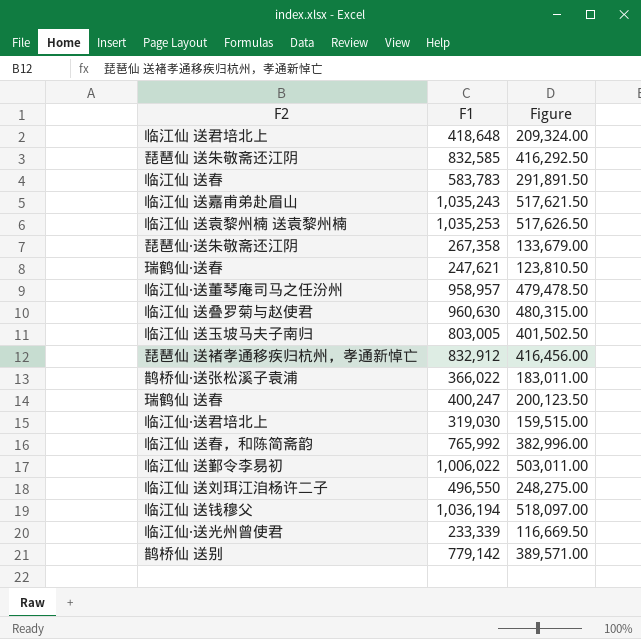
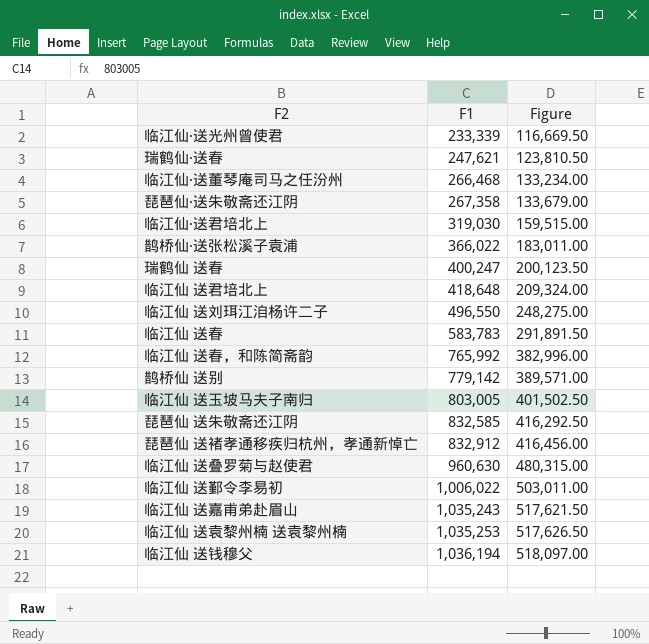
row order: none -> F1 ascending
临江仙·送董琴庵司马之任汾州 | F1: 958,957 -> 266,468
临江仙·送董琴庵司马之任汾州 | Figure: 479,478.50 -> 133,234.00

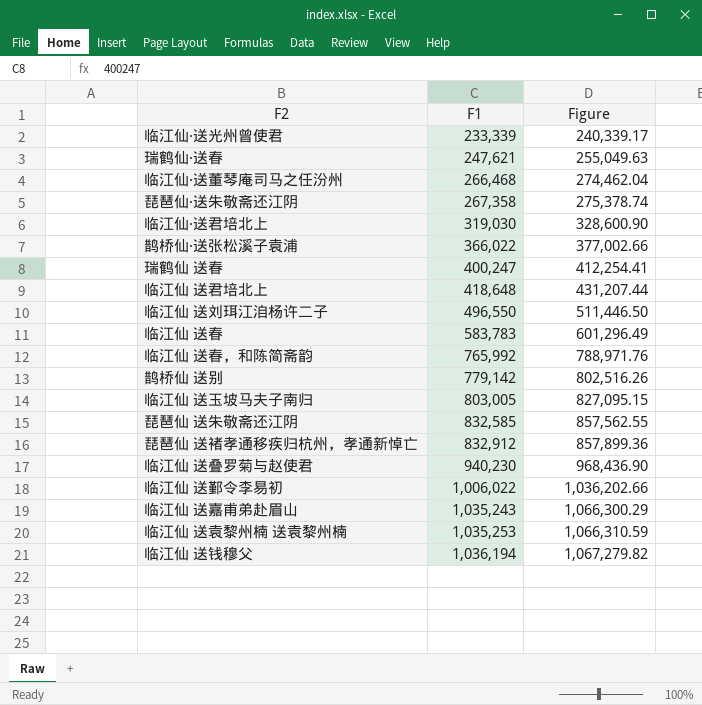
column Figure | formula: [F1] * 0.5 -> [F1] * 1.03
临江仙 送叠罗菊与赵使君 | F1: 960,630 -> 940,230

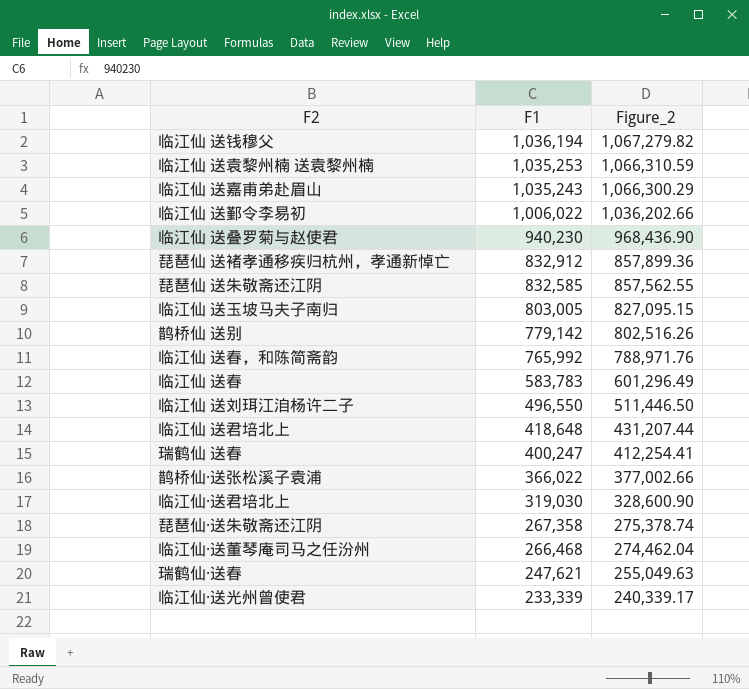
row order: F1 ascending -> F1 descending
column name: Figure -> Figure_2

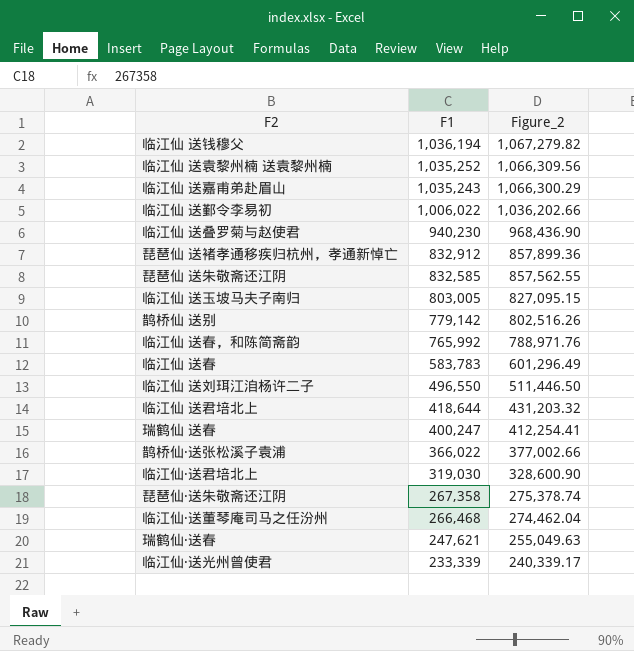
临江仙 送袁黎州楠 送袁黎州楠 | F1: 1,035,253 -> 1,035,252
临江仙 送袁黎州楠 送袁黎州楠 | Figure_2: 1,066,310.59 -> 1,066,309.56
临江仙 送君培北上 | F1: 418,648 -> 418,644
临江仙 送君培北上 | Figure_2: 431,207.44 -> 431,203.32

